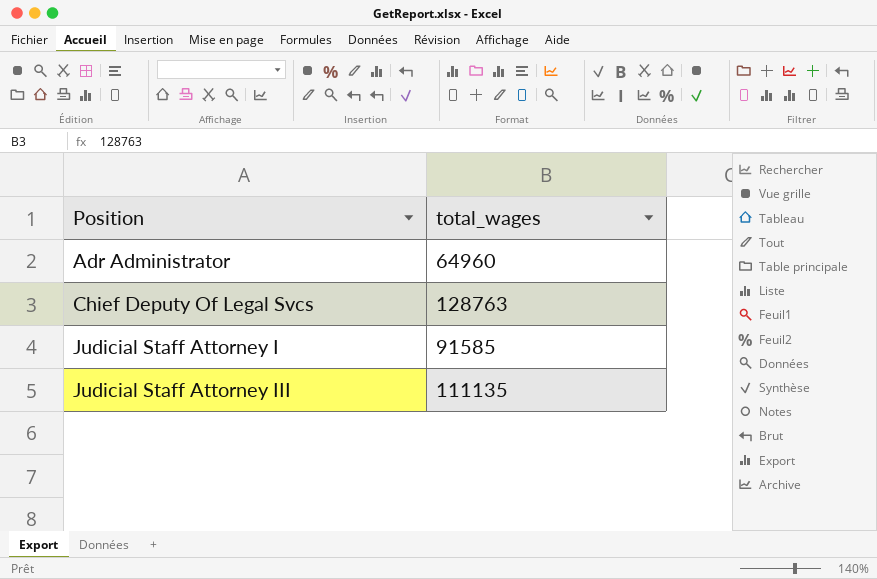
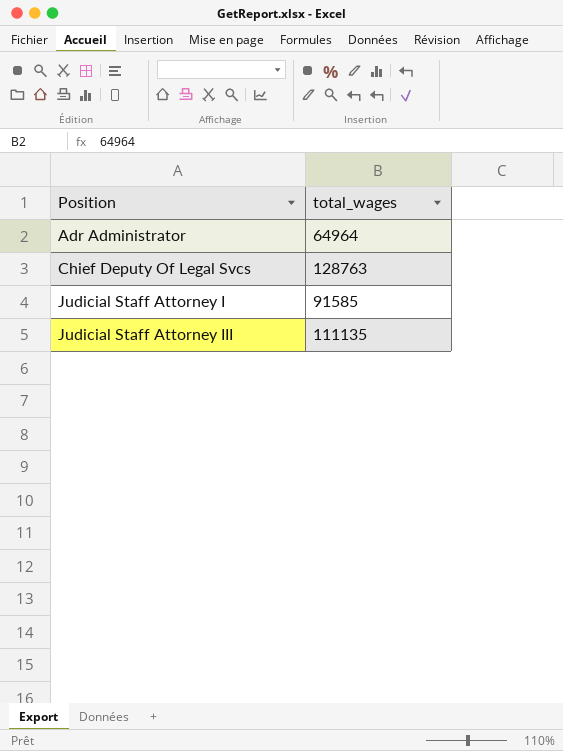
Adr Administrator | total_wages: 64960 -> 64964

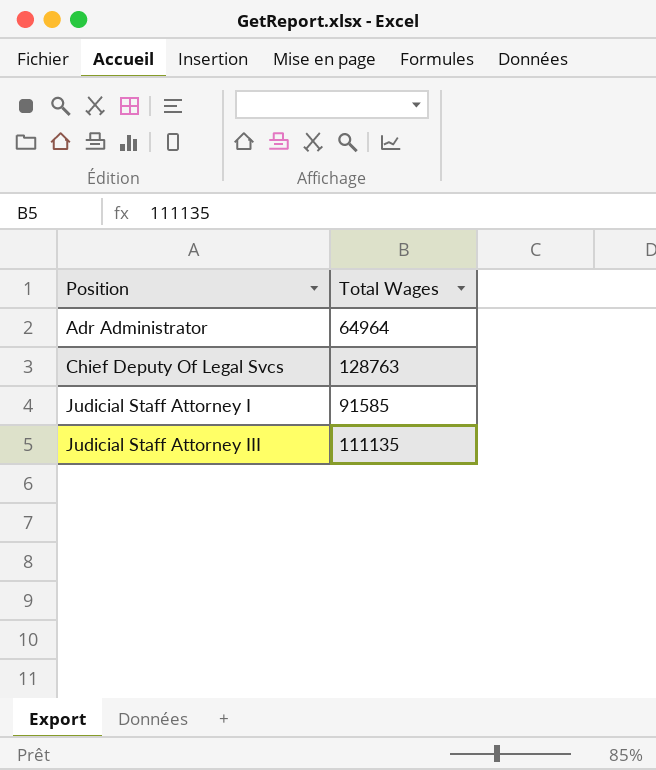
column name: total_wages -> Total Wages

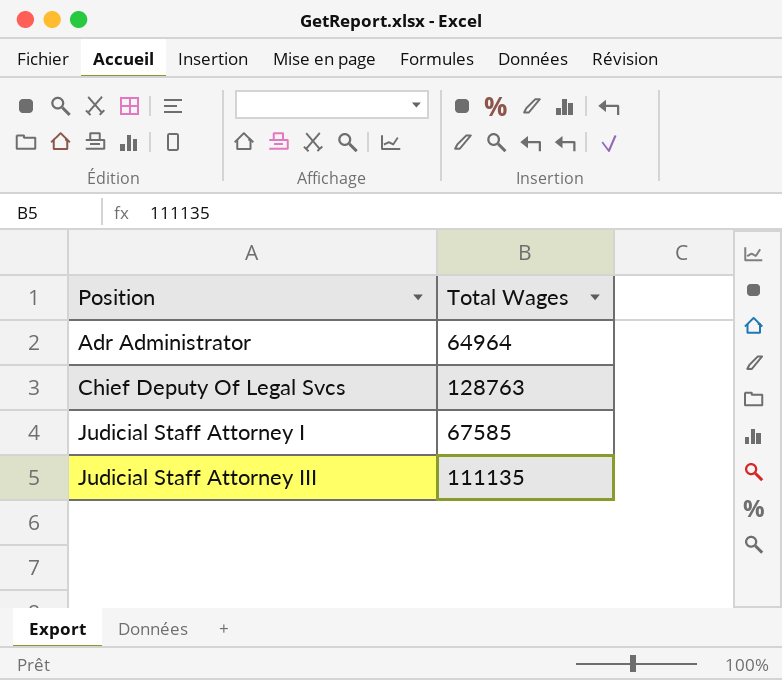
Judicial Staff Attorney I | Total Wages: 91585 -> 67585

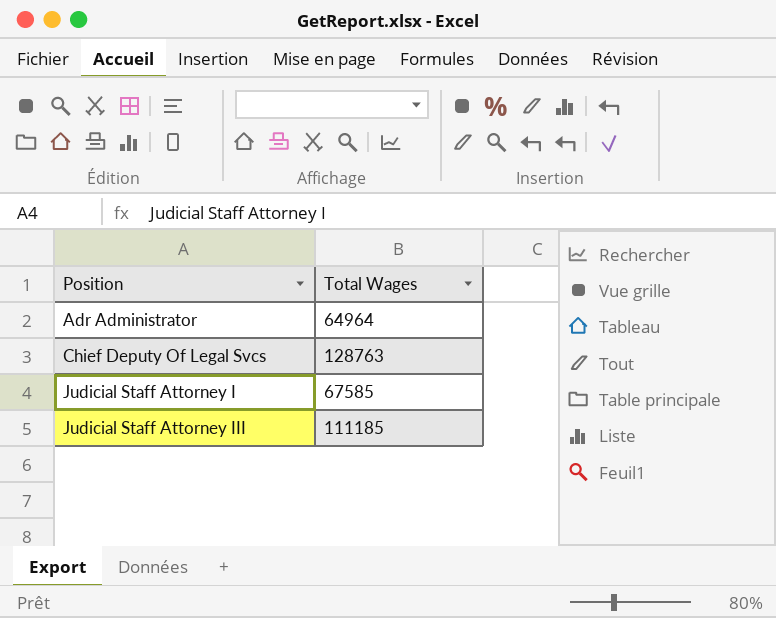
Judicial Staff Attorney III | Total Wages: 111135 -> 111185

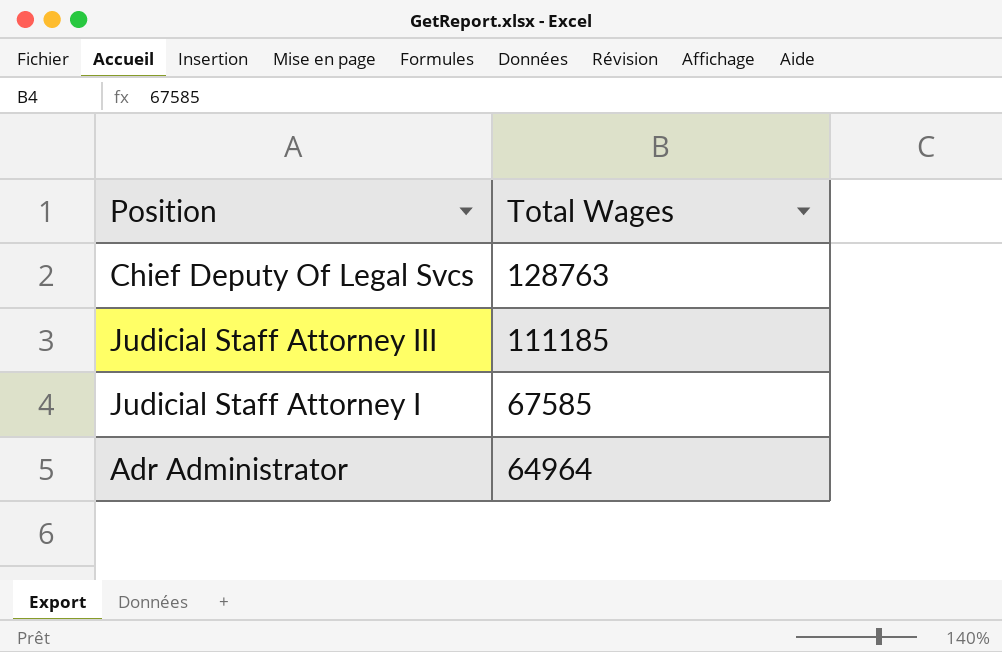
row order: Position ascending -> Total Wages descending

